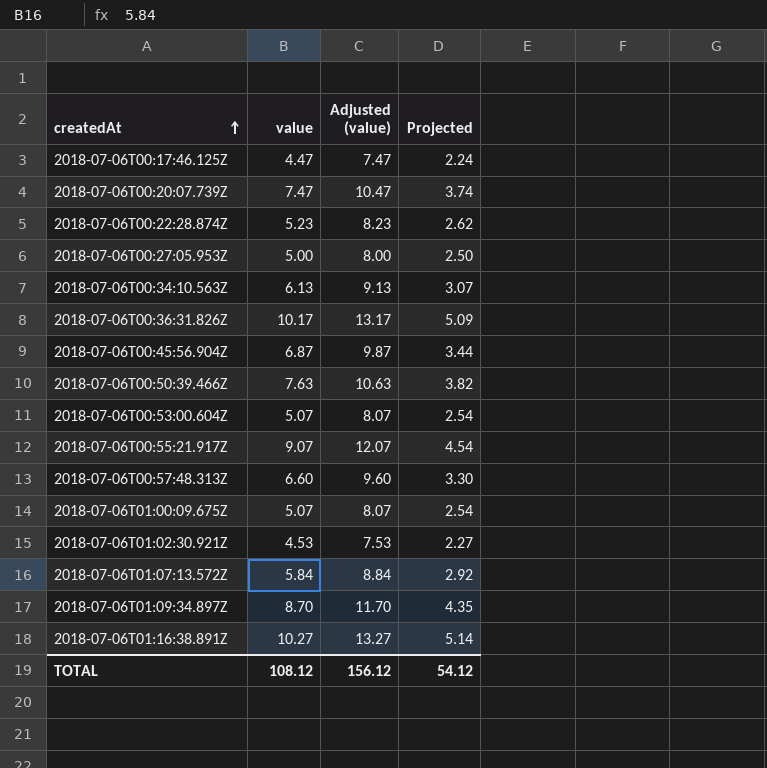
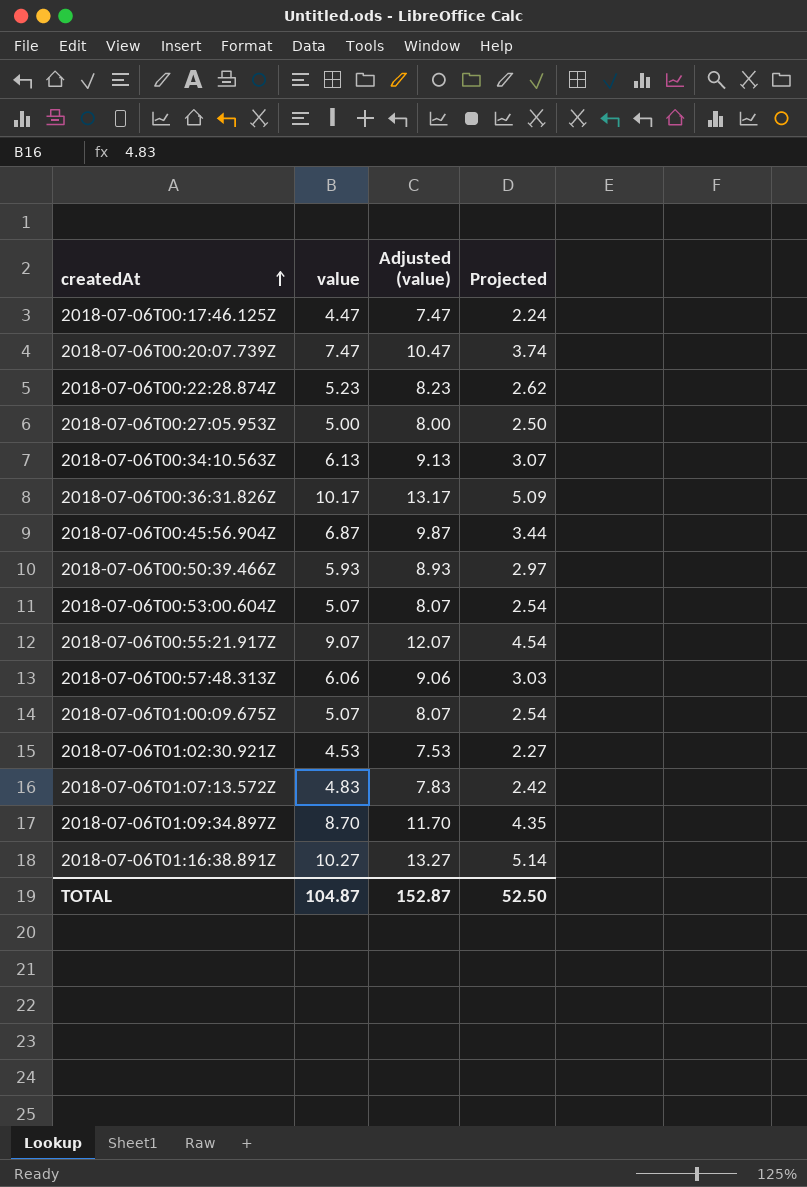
2018-07-06T00:50:39.466Z | value: 7.63 -> 5.93
2018-07-06T00:50:39.466Z | Adjusted (value): 10.63 -> 8.93
2018-07-06T00:50:39.466Z | Projected: 3.82 -> 2.97
2018-07-06T00:57:48.313Z | value: 6.60 -> 6.06
2018-07-06T00:57:48.313Z | Adjusted (value): 9.60 -> 9.06
2018-07-06T00:57:48.313Z | Projected: 3.30 -> 3.03
2018-07-06T01:07:13.572Z | value: 5.84 -> 4.83
2018-07-06T01:07:13.572Z | Adjusted (value): 8.84 -> 7.83
2018-07-06T01:07:13.572Z | Projected: 2.92 -> 2.42
TOTAL | value: 108.12 -> 104.87
TOTAL | Adjusted (value): 156.12 -> 152.87
TOTAL | Projected: 54.12 -> 52.50

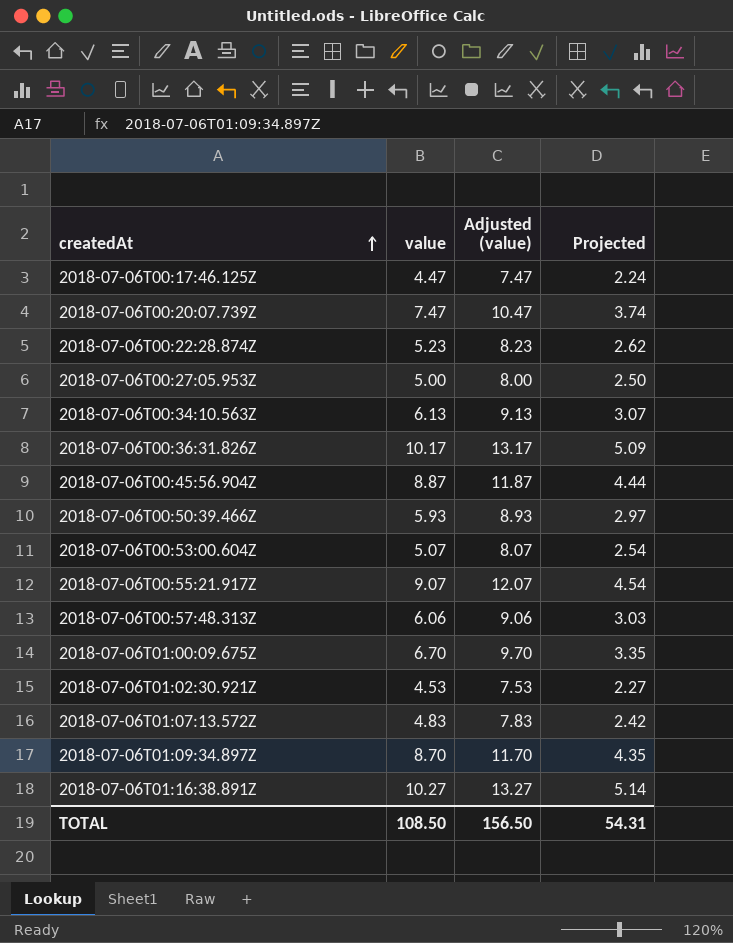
2018-07-06T00:45:56.904Z | value: 6.87 -> 8.87
2018-07-06T00:45:56.904Z | Adjusted (value): 9.87 -> 11.87
2018-07-06T00:45:56.904Z | Projected: 3.44 -> 4.44
2018-07-06T01:00:09.675Z | value: 5.07 -> 6.70
2018-07-06T01:00:09.675Z | Adjusted (value): 8.07 -> 9.70
2018-07-06T01:00:09.675Z | Projected: 2.54 -> 3.35
TOTAL | value: 104.87 -> 108.50
TOTAL | Adjusted (value): 152.87 -> 156.50
TOTAL | Projected: 52.50 -> 54.31

